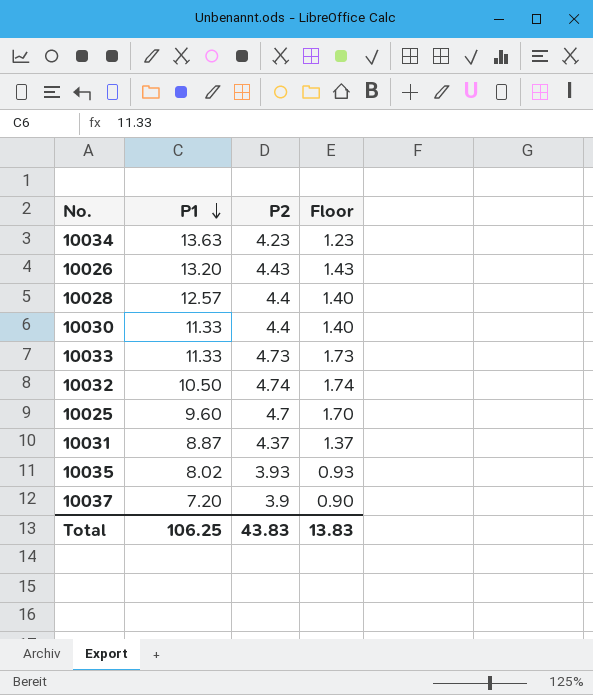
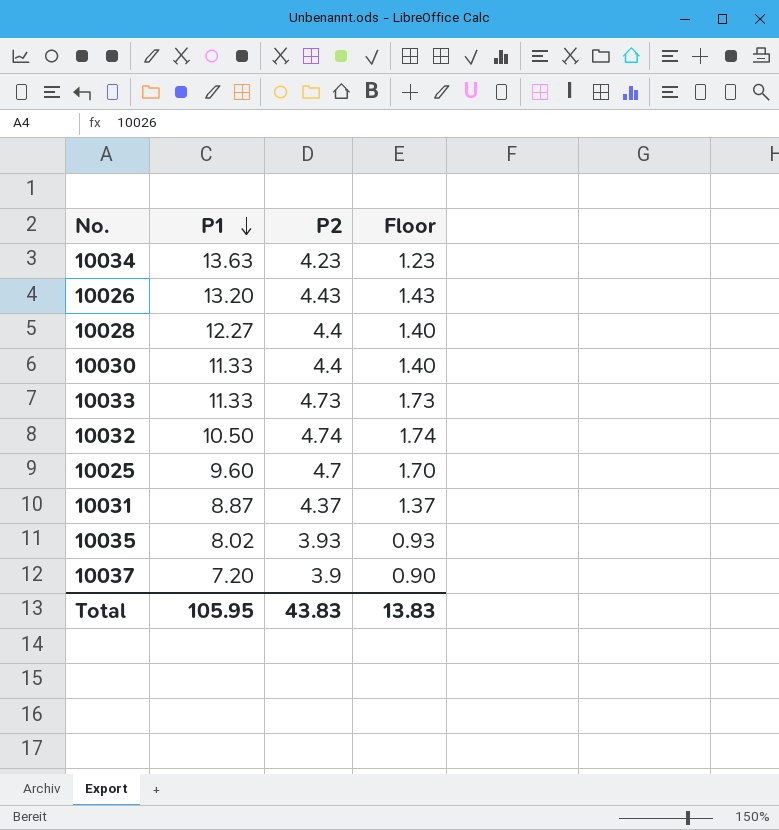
10028 | P1: 12.57 -> 12.27
Total | P1: 106.25 -> 105.95

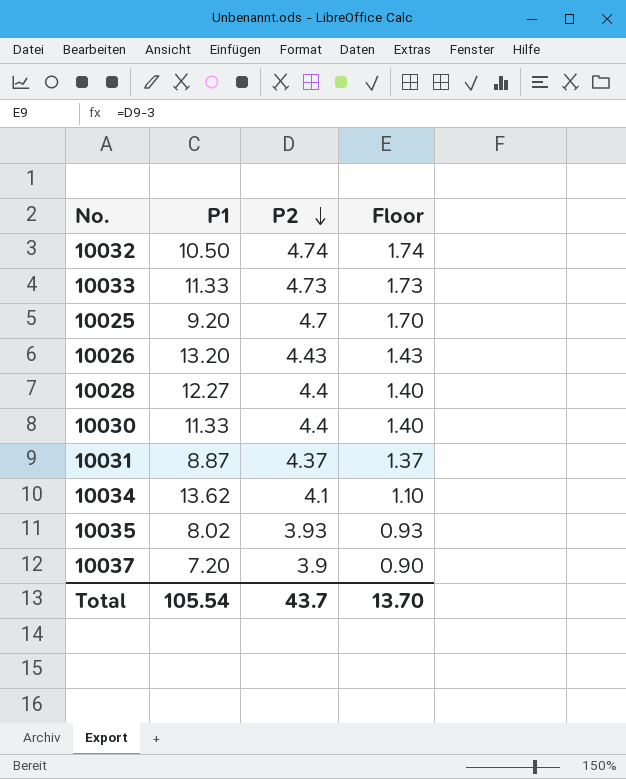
row order: P1 descending -> P2 descending
10025 | P1: 9.60 -> 9.20
10034 | P1: 13.63 -> 13.62
10034 | P2: 4.23 -> 4.1
10034 | Floor: 1.23 -> 1.10
Total | P1: 105.95 -> 105.54
Total | P2: 43.83 -> 43.7
Total | Floor: 13.83 -> 13.70

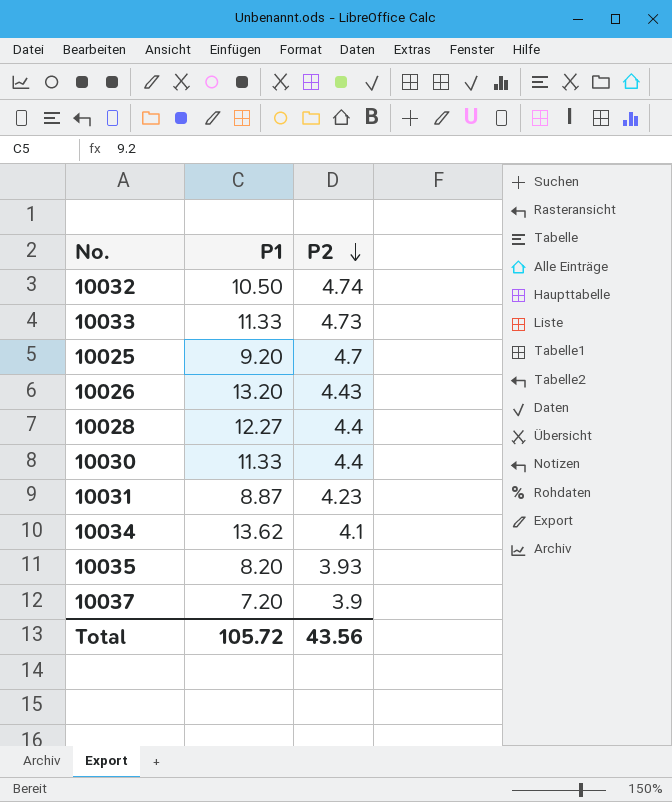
column Floor | formula: [P2] - 3 -> none
10031 | P2: 4.37 -> 4.23
10035 | P1: 8.02 -> 8.20
Total | P1: 105.54 -> 105.72
Total | P2: 43.7 -> 43.56

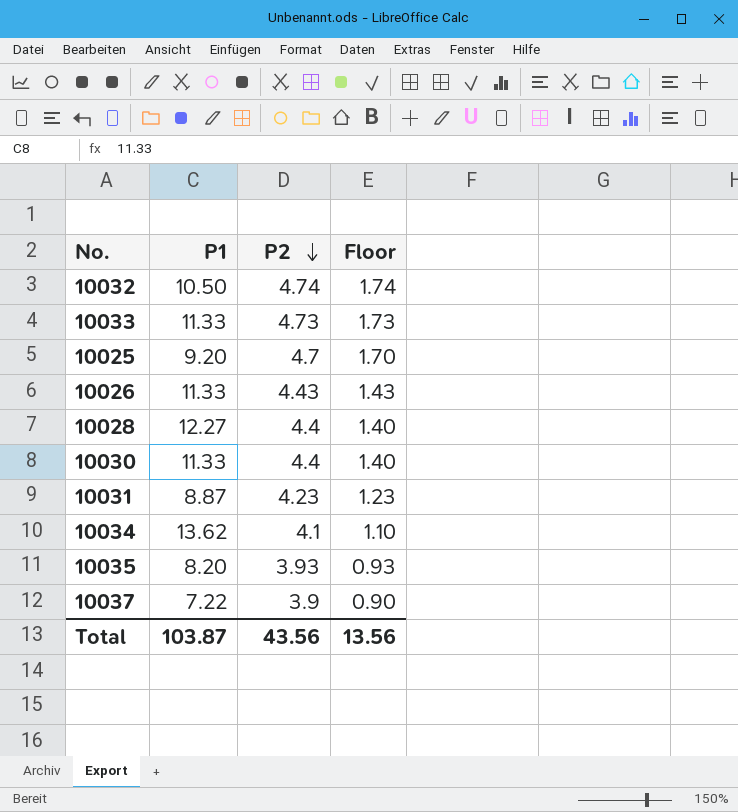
column Floor | formula: none -> [P2] - 3
10026 | P1: 13.20 -> 11.33
10037 | P1: 7.20 -> 7.22
Total | P1: 105.72 -> 103.87

